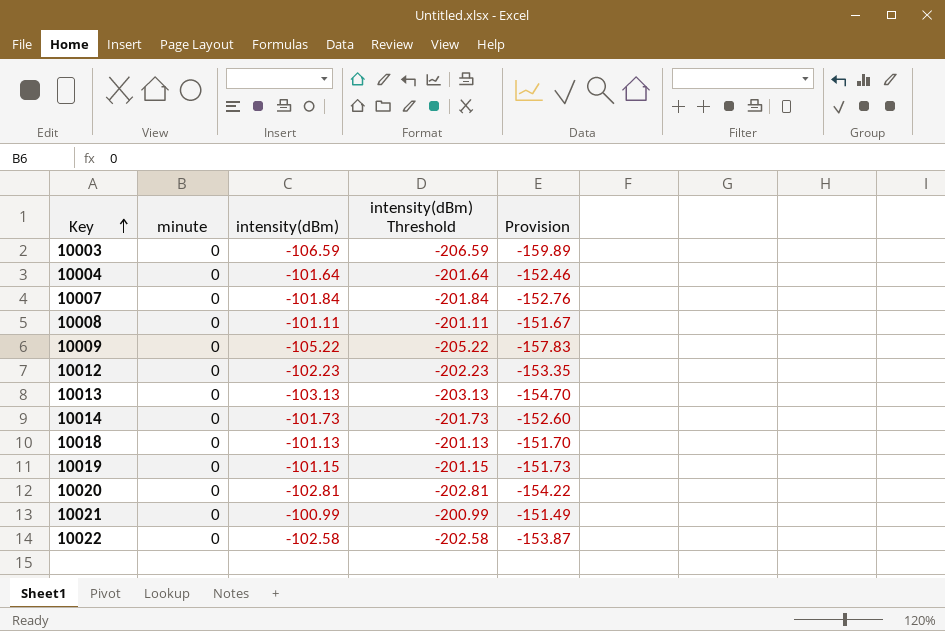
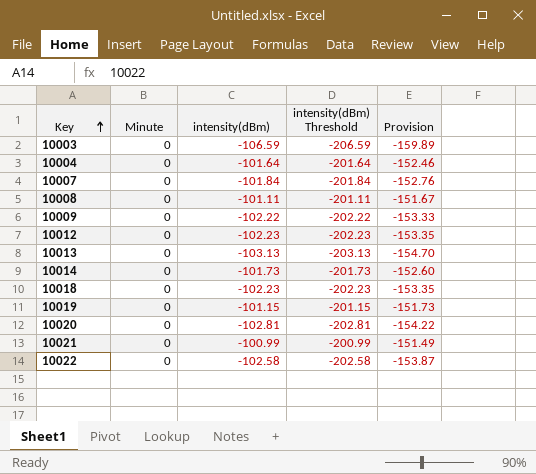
column name: minute -> Minute
10009 | intensity(dBm): -105.22 -> -102.22
10009 | intensity(dBm) Threshold: -205.22 -> -202.22
10009 | Provision: -157.83 -> -153.33
10018 | intensity(dBm): -101.13 -> -102.23
10018 | intensity(dBm) Threshold: -201.13 -> -202.23
10018 | Provision: -151.70 -> -153.35

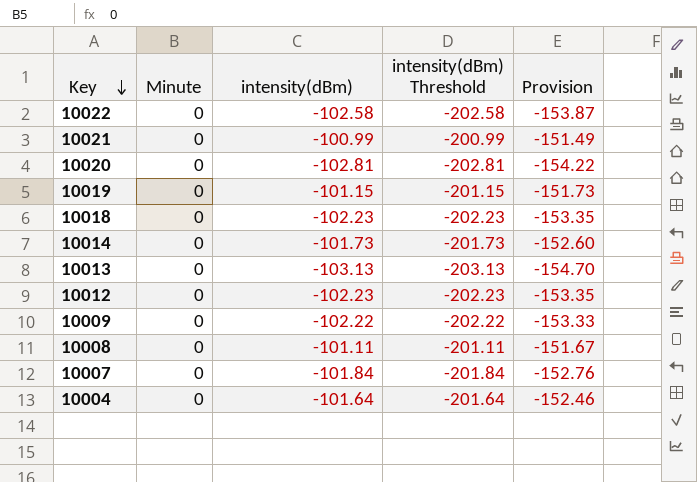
row order: Key ascending -> Key descending
row 10003: 0 | -106.59 | -206.59 | -159.89 -> none

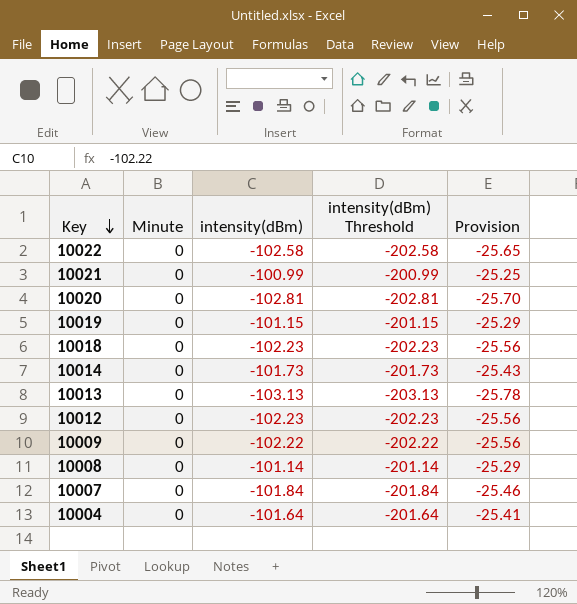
column Provision | formula: [intensity(dBm)] * 1.5 -> [intensity(dBm)] * 0.25
10008 | intensity(dBm): -101.11 -> -101.14
10008 | intensity(dBm) Threshold: -201.11 -> -201.14

